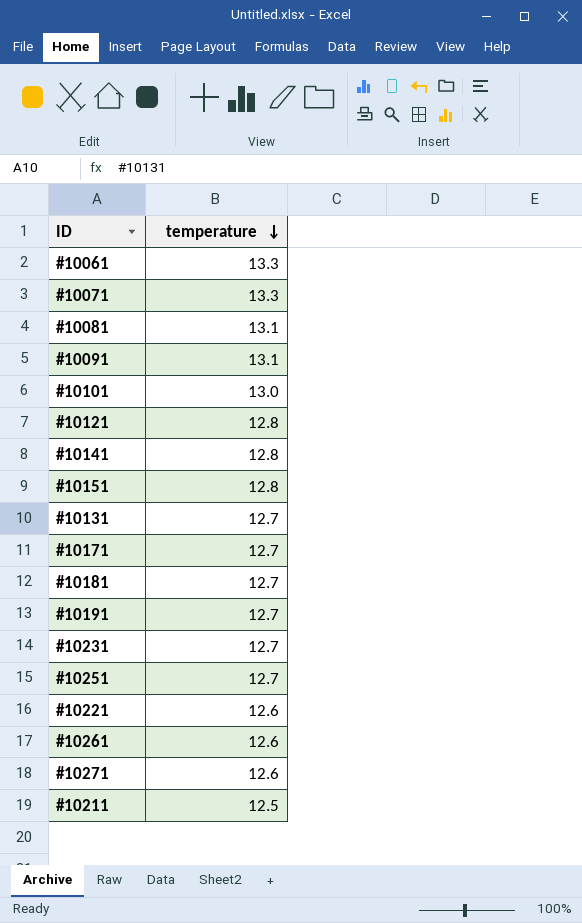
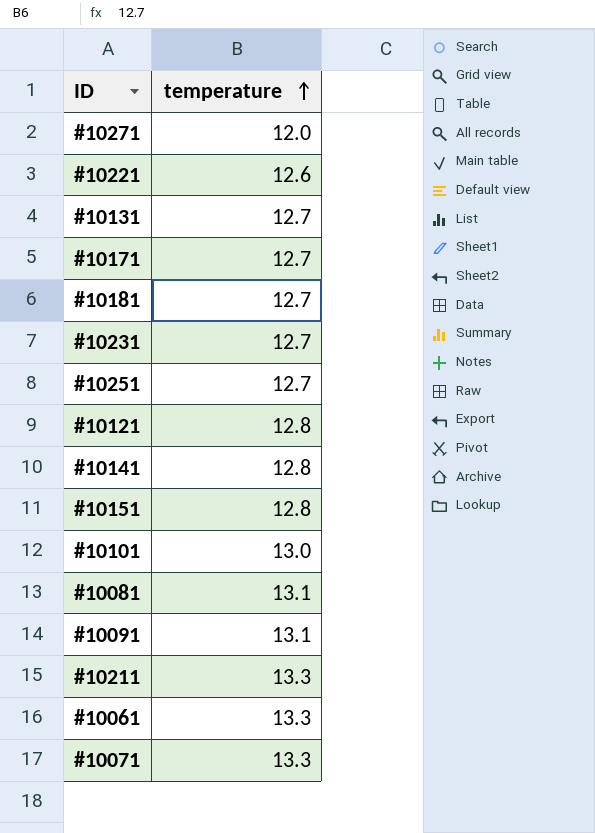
row order: temperature descending -> temperature ascending
row #10191: 12.7 -> none
row #10261: 12.6 -> none
#10271 | temperature: 12.6 -> 12.0
#10211 | temperature: 12.5 -> 13.3

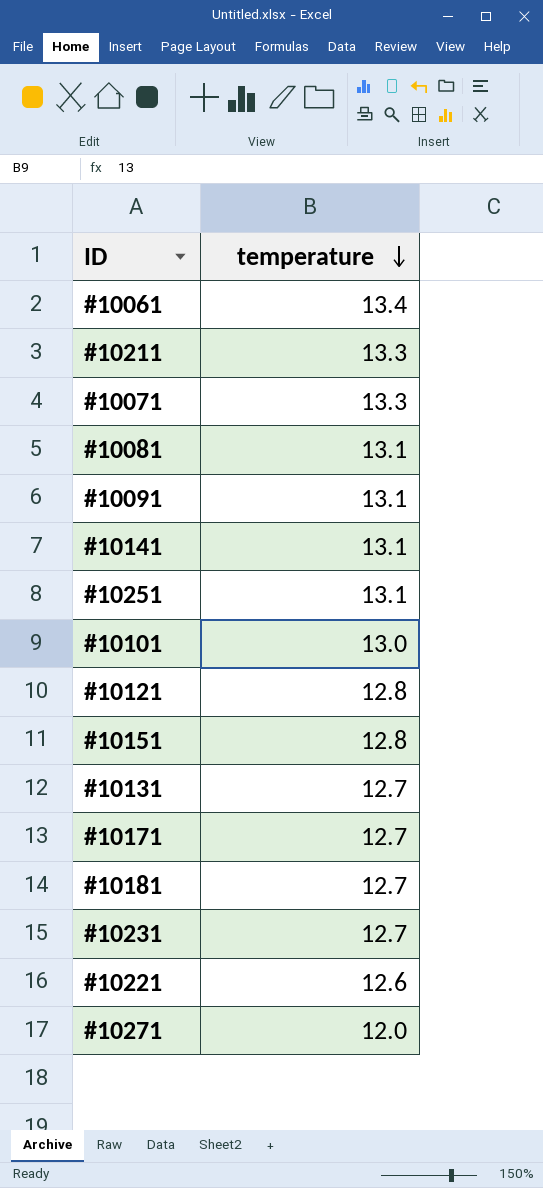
row order: temperature ascending -> temperature descending
#10061 | temperature: 13.3 -> 13.4
#10141 | temperature: 12.8 -> 13.1
#10251 | temperature: 12.7 -> 13.1

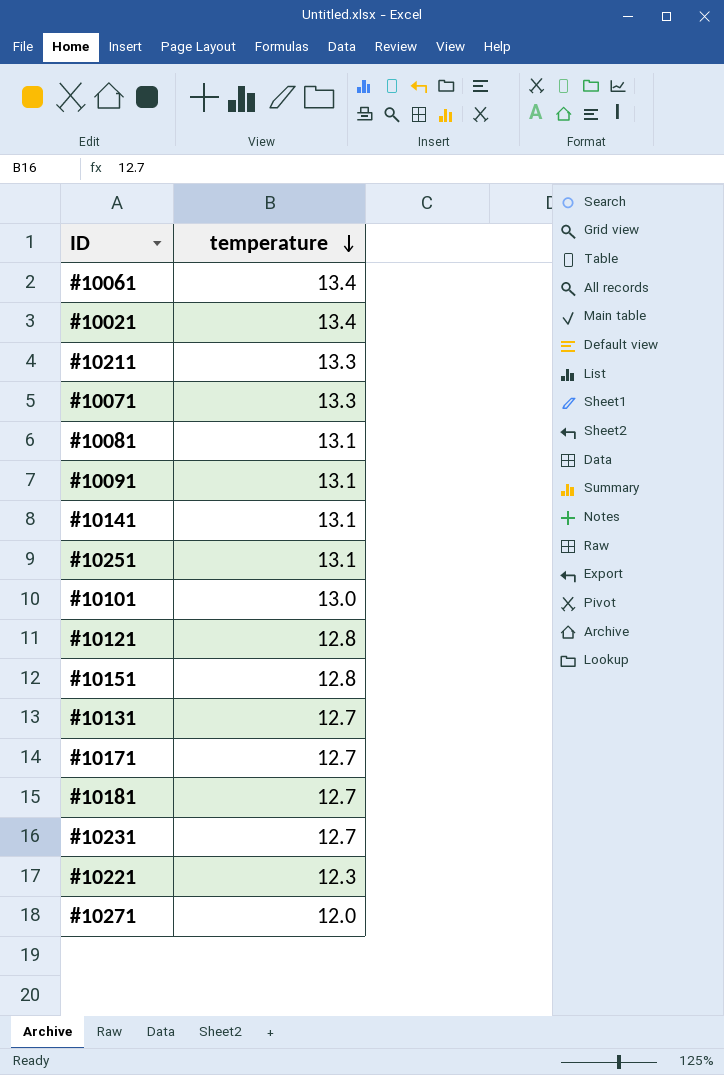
row #10021: none -> 13.4
#10221 | temperature: 12.6 -> 12.3

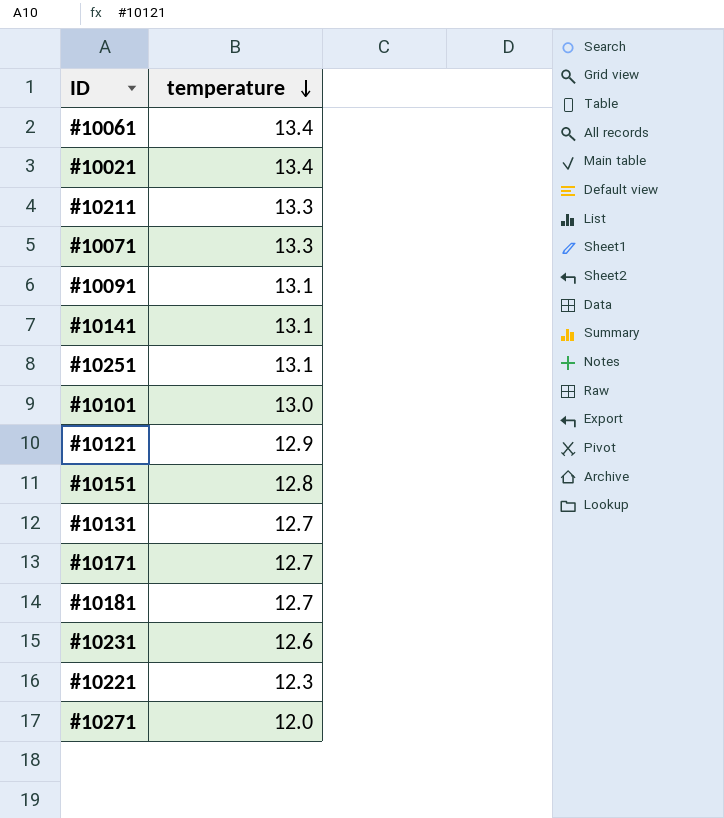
row #10081: 13.1 -> none
#10121 | temperature: 12.8 -> 12.9
#10231 | temperature: 12.7 -> 12.6

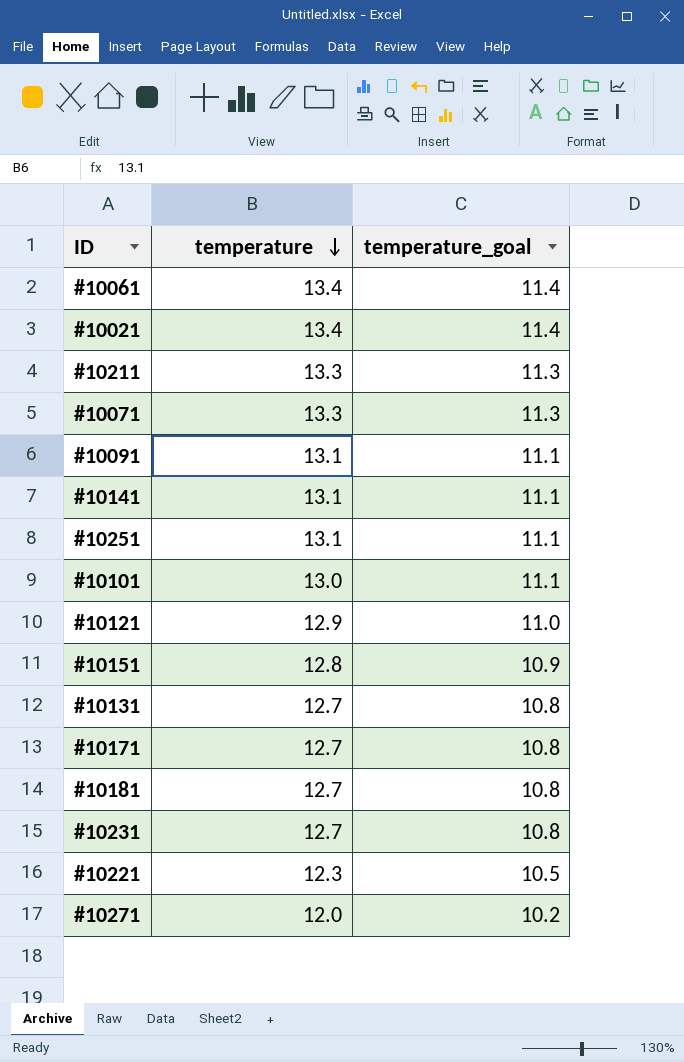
column temperature_goal | formula: none -> [temperature] * 0.85
#10231 | temperature: 12.6 -> 12.7

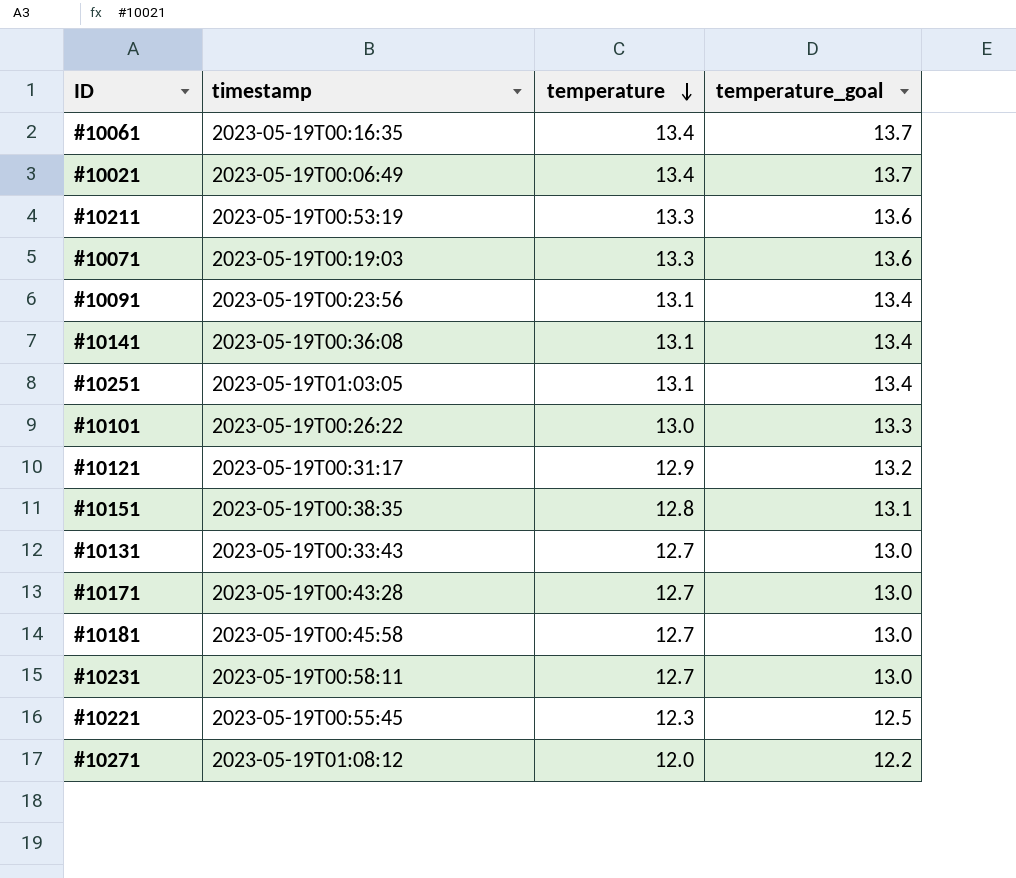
column timestamp | position: none -> 2
column temperature_goal | formula: [temperature] * 0.85 -> [temperature] * 1.02

